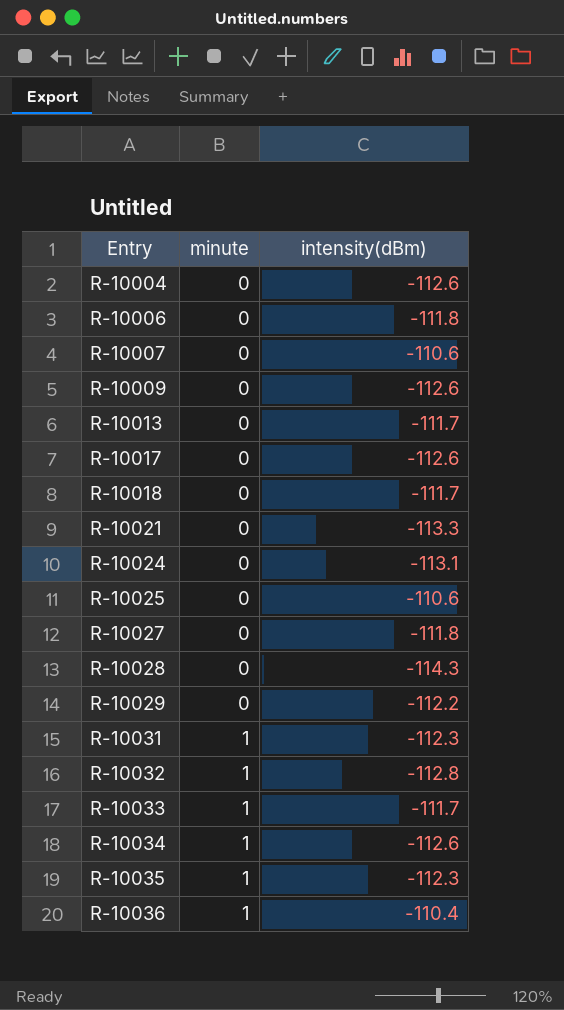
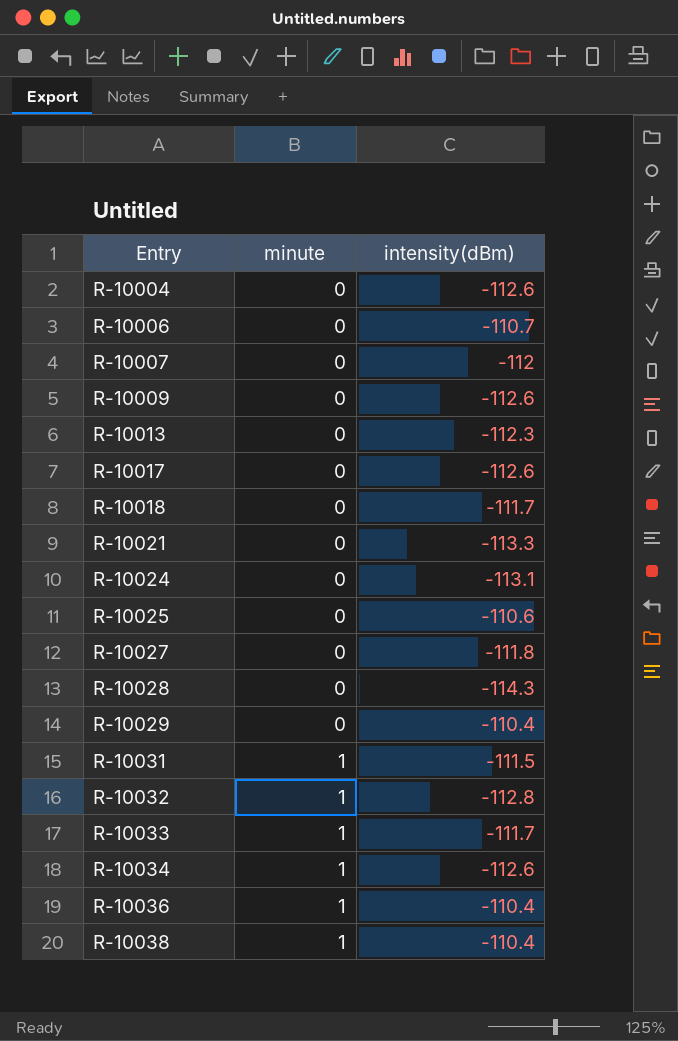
row R-10035: 1 | -112.3 -> none
R-10006 | intensity(dBm): -111.8 -> -110.7
R-10007 | intensity(dBm): -110.6 -> -112
R-10013 | intensity(dBm): -111.7 -> -112.3
R-10029 | intensity(dBm): -112.2 -> -110.4
R-10031 | intensity(dBm): -112.3 -> -111.5
row R-10038: none -> 1 | -110.4

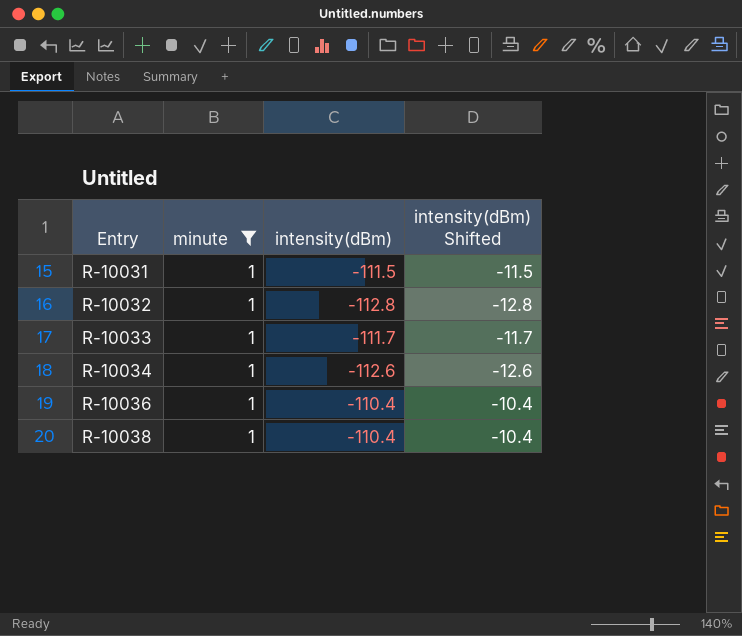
filter: none -> minute = 1
column intensity(dBm) Shifted | formula: none -> [intensity(dBm)] + 100

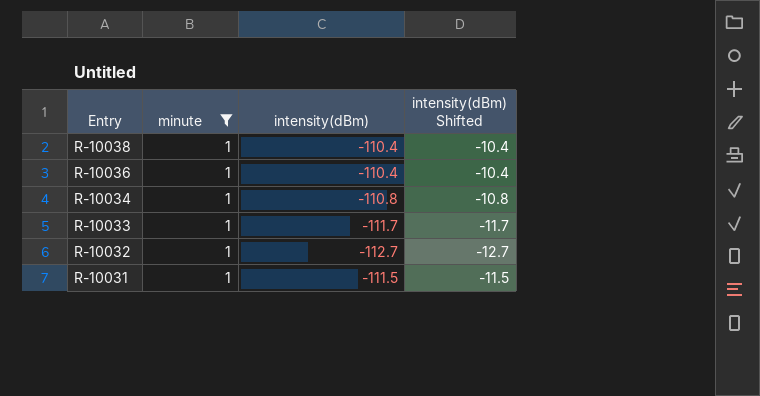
row order: Entry ascending -> Entry descending
R-10034 | intensity(dBm): -112.6 -> -110.8
R-10034 | intensity(dBm) Shifted: -12.6 -> -10.8
R-10032 | intensity(dBm): -112.8 -> -112.7
R-10032 | intensity(dBm) Shifted: -12.8 -> -12.7

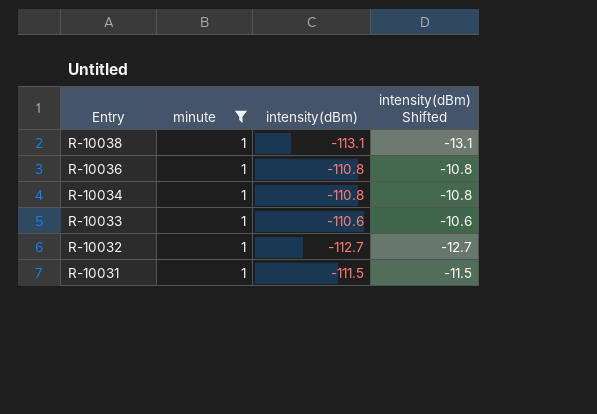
R-10038 | intensity(dBm): -110.4 -> -113.1
R-10038 | intensity(dBm) Shifted: -10.4 -> -13.1
R-10036 | intensity(dBm): -110.4 -> -110.8
R-10036 | intensity(dBm) Shifted: -10.4 -> -10.8
R-10033 | intensity(dBm): -111.7 -> -110.6
R-10033 | intensity(dBm) Shifted: -11.7 -> -10.6

